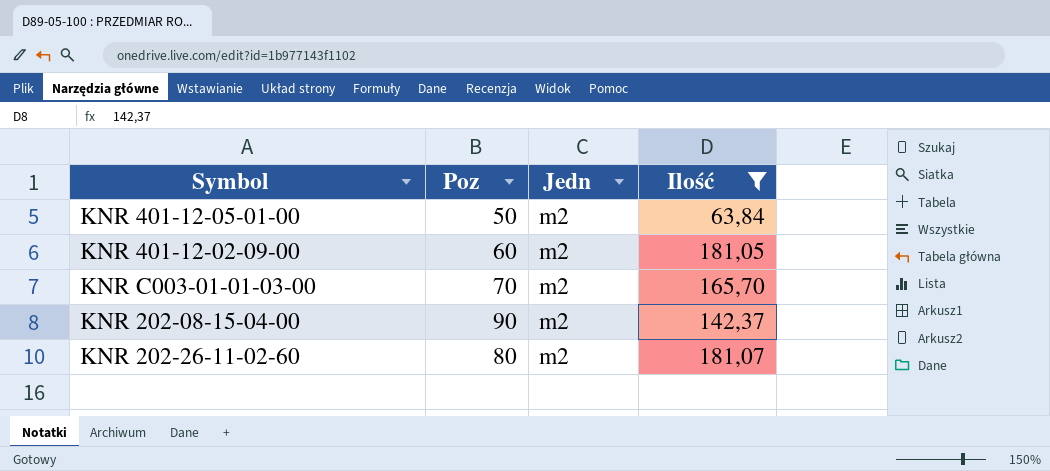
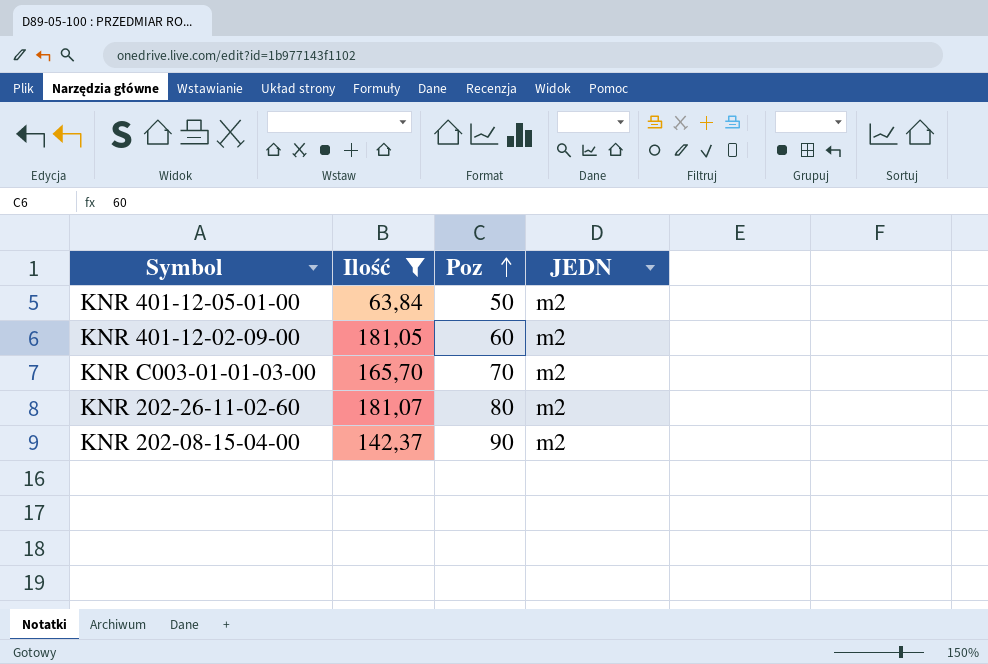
row order: none -> Poz ascending
column Ilość | position: 4 -> 2
column name: Jedn -> JEDN

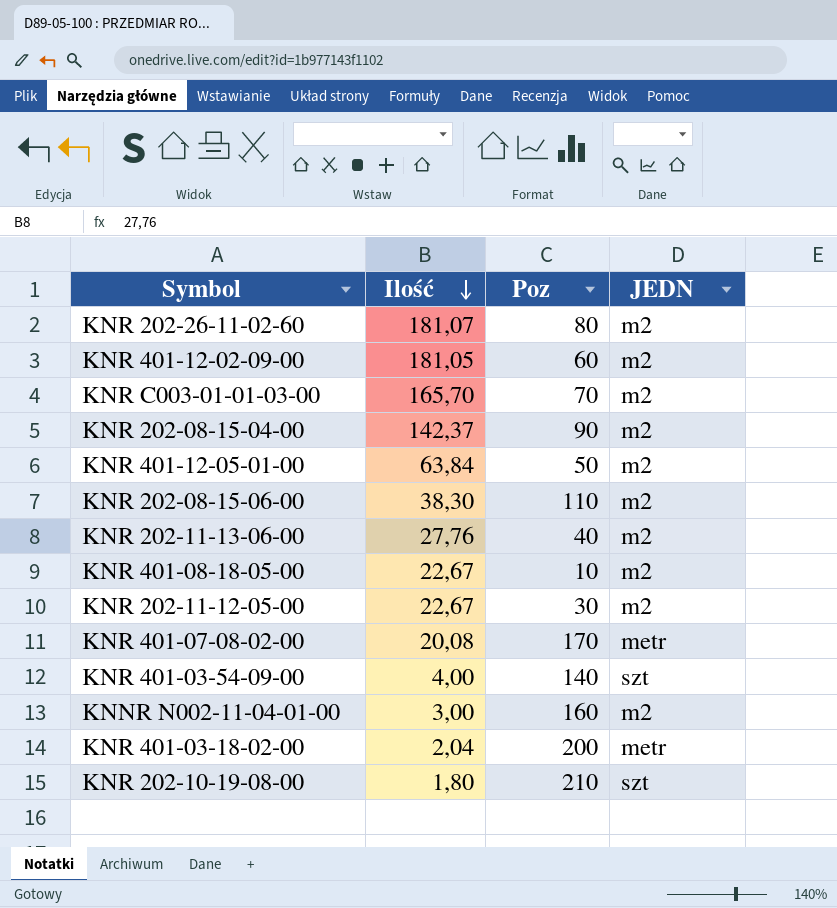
filter: Ilość >= 63,84 -> none
row order: Poz ascending -> Ilość descending

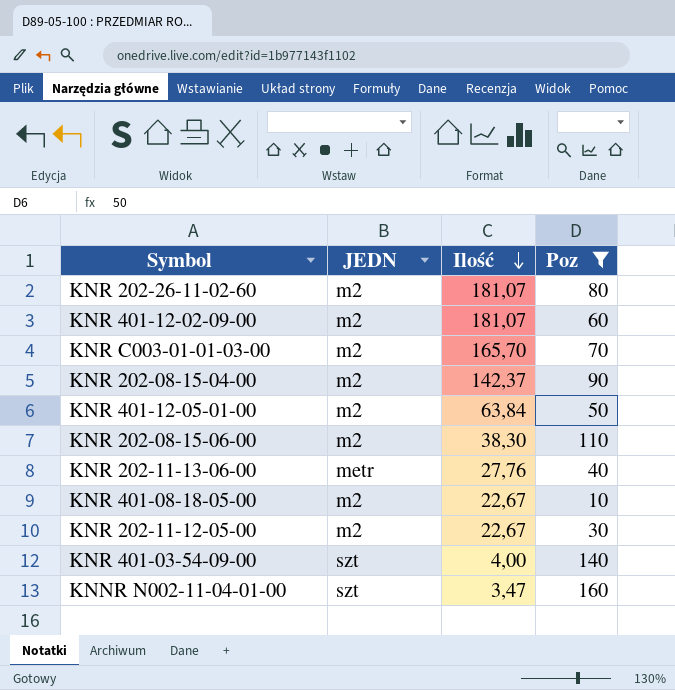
filter: none -> Poz <= 160
column JEDN | position: 4 -> 2
KNR 401-12-02-09-00 | Ilość: 181,05 -> 181,07
KNR 202-11-13-06-00 | JEDN: m2 -> metr
KNNR N002-11-04-01-00 | JEDN: m2 -> szt
KNNR N002-11-04-01-00 | Ilość: 3,00 -> 3,47

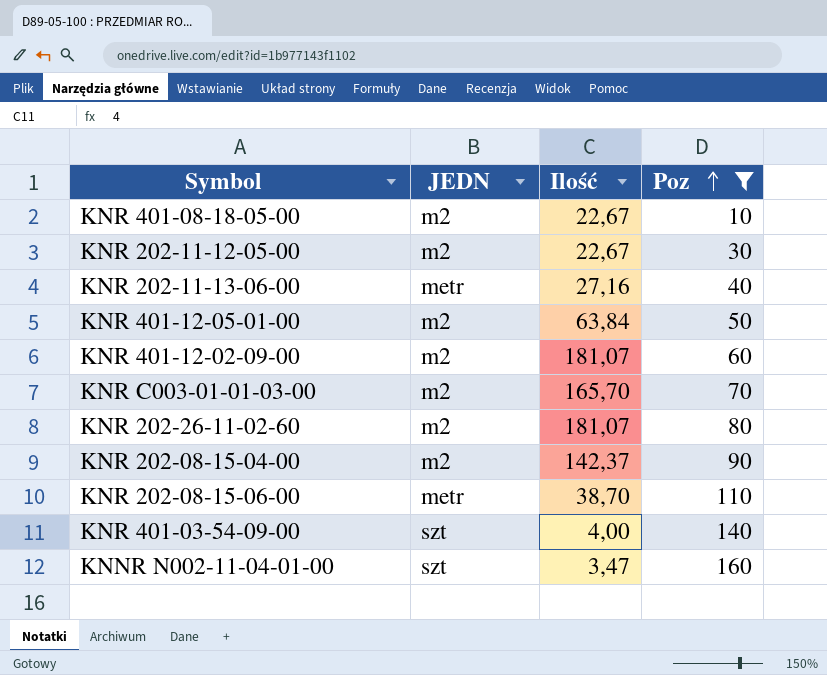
row order: Ilość descending -> Poz ascending
KNR 202-11-13-06-00 | Ilość: 27,76 -> 27,16
KNR 202-08-15-06-00 | JEDN: m2 -> metr
KNR 202-08-15-06-00 | Ilość: 38,30 -> 38,70

